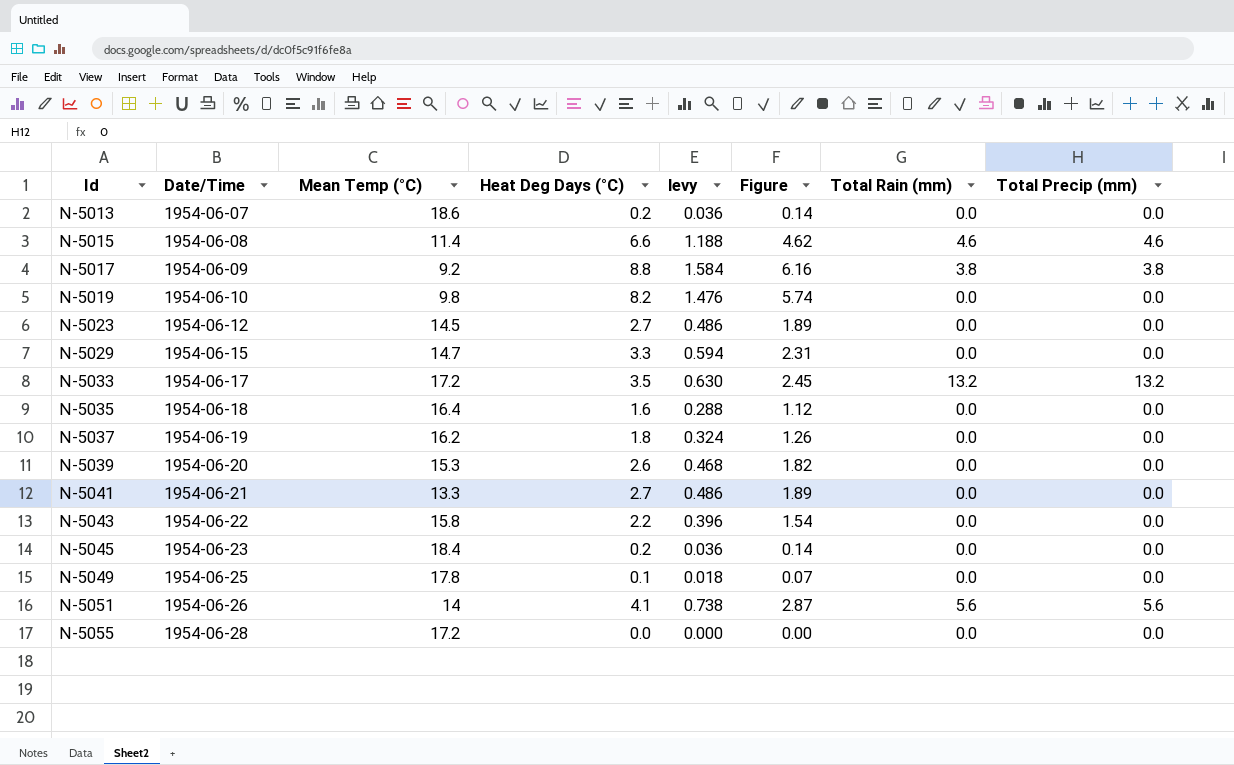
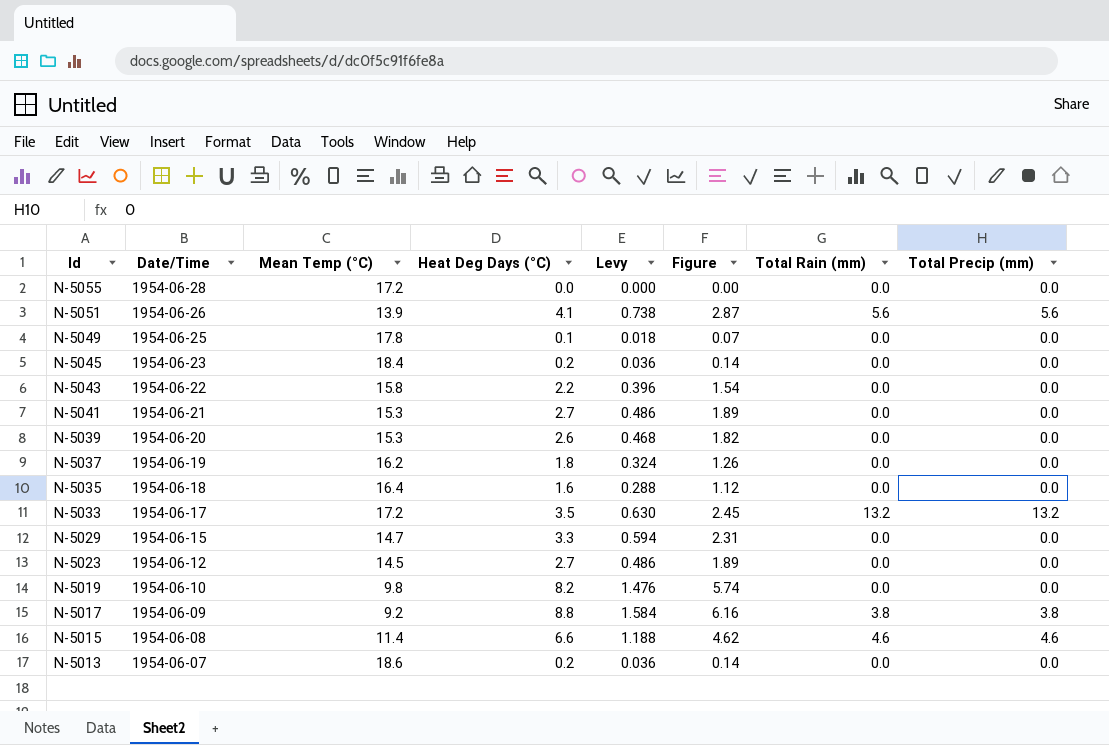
row order: Id ascending -> Id descending
column name: levy -> Levy
N-5051 | Mean Temp (°C): 14 -> 13.9
N-5041 | Mean Temp (°C): 13.3 -> 15.3

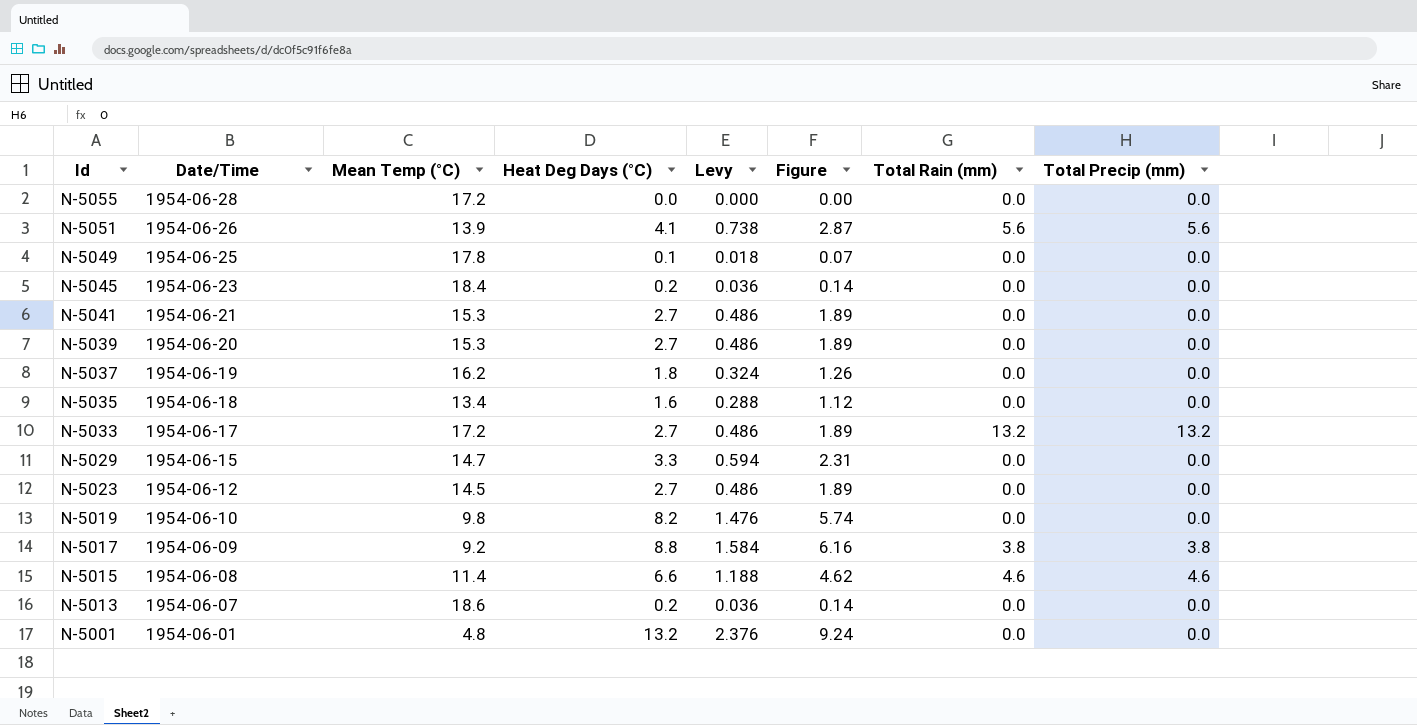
row N-5043: 1954-06-22 | 15.8 | 2.2 | 0.396 | 1.54 | 0.0 | 0.0 -> none
N-5039 | Heat Deg Days (°C): 2.6 -> 2.7
N-5039 | Levy: 0.468 -> 0.486
N-5039 | Figure: 1.82 -> 1.89
N-5035 | Mean Temp (°C): 16.4 -> 13.4
N-5033 | Heat Deg Days (°C): 3.5 -> 2.7
N-5033 | Levy: 0.630 -> 0.486
N-5033 | Figure: 2.45 -> 1.89
row N-5001: none -> 1954-06-01 | 4.8 | 13.2 | 2.376 | 9.24 | 0.0 | 0.0

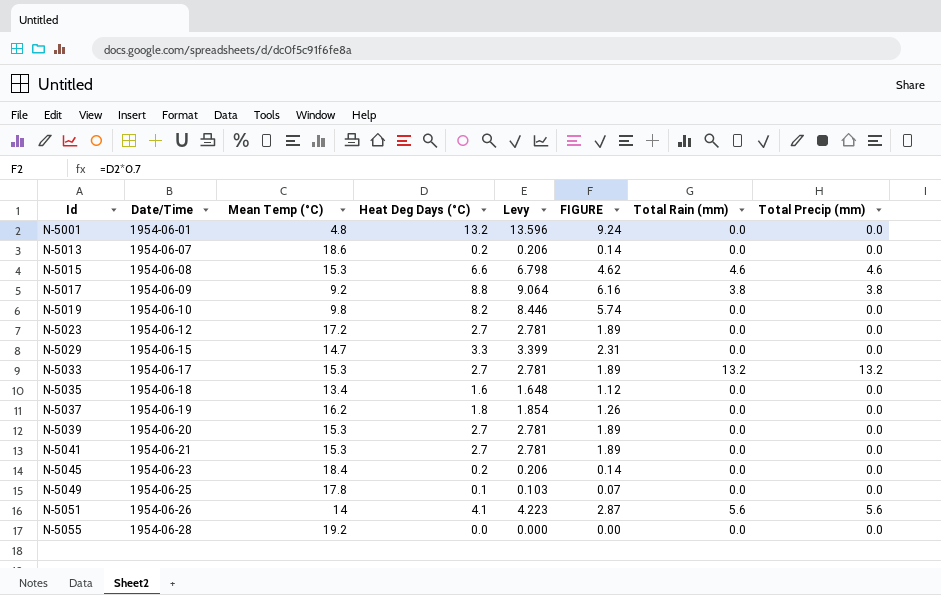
row order: Id descending -> Id ascending
column Levy | formula: [Heat Deg Days (°C)] * 0.18 -> [Heat Deg Days (°C)] * 1.03
column name: Figure -> FIGURE
N-5015 | Mean Temp (°C): 11.4 -> 15.3
N-5023 | Mean Temp (°C): 14.5 -> 17.2
N-5033 | Mean Temp (°C): 17.2 -> 15.3
N-5051 | Mean Temp (°C): 13.9 -> 14
N-5055 | Mean Temp (°C): 17.2 -> 19.2

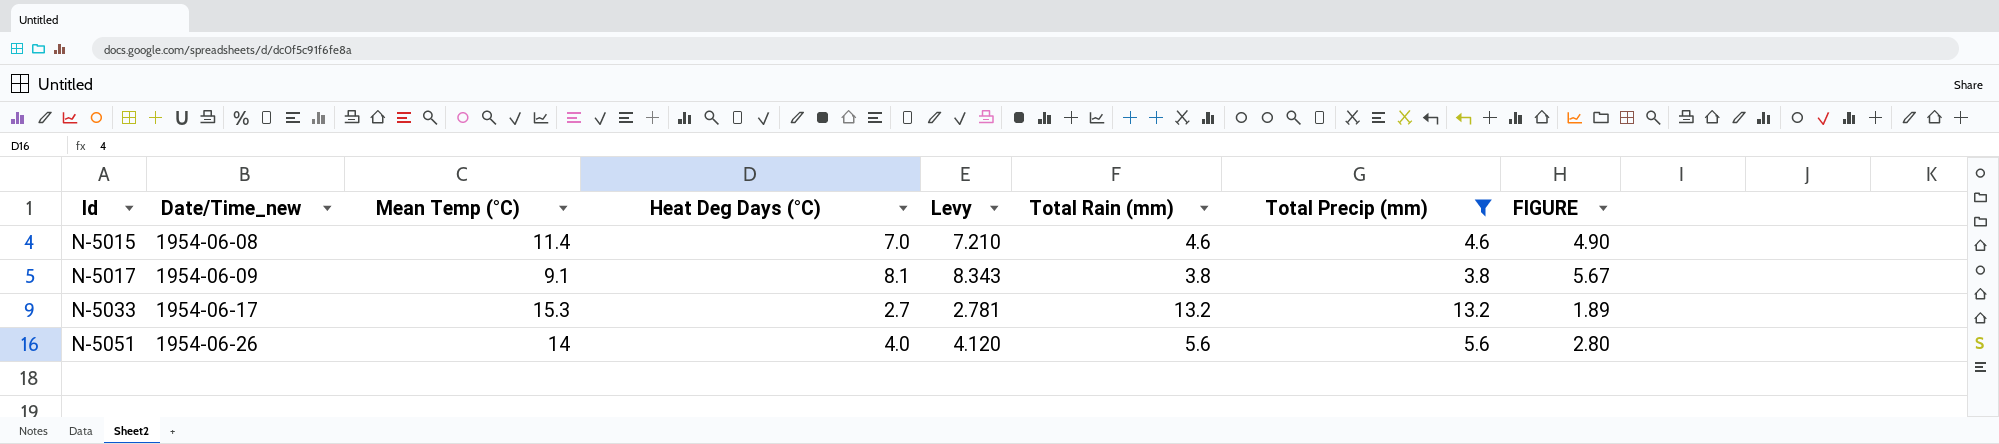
filter: none -> Total Precip (mm) != 0.0
column name: Date/Time -> Date/Time_new
column FIGURE | position: 6 -> 8
N-5015 | Mean Temp (°C): 15.3 -> 11.4
N-5015 | Heat Deg Days (°C): 6.6 -> 7.0
N-5015 | Levy: 6.798 -> 7.210
N-5015 | FIGURE: 4.62 -> 4.90
N-5017 | Mean Temp (°C): 9.2 -> 9.1
N-5017 | Heat Deg Days (°C): 8.8 -> 8.1
N-5017 | Levy: 9.064 -> 8.343
N-5017 | FIGURE: 6.16 -> 5.67
N-5051 | Heat Deg Days (°C): 4.1 -> 4.0
N-5051 | Levy: 4.223 -> 4.120
N-5051 | FIGURE: 2.87 -> 2.80

